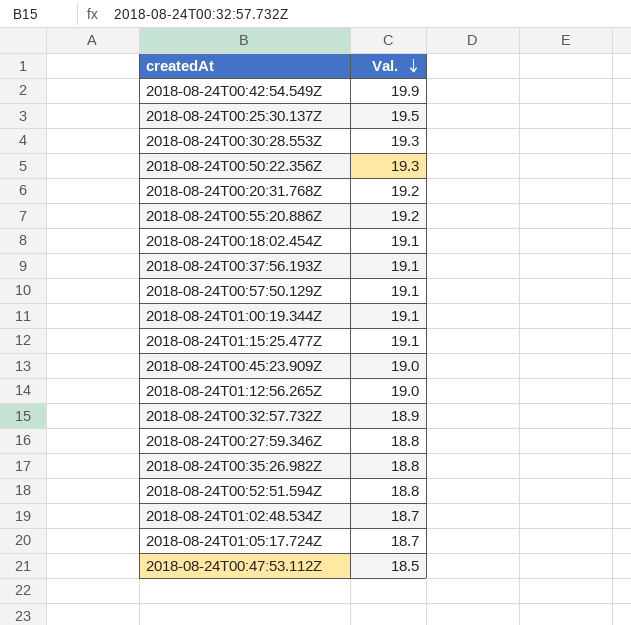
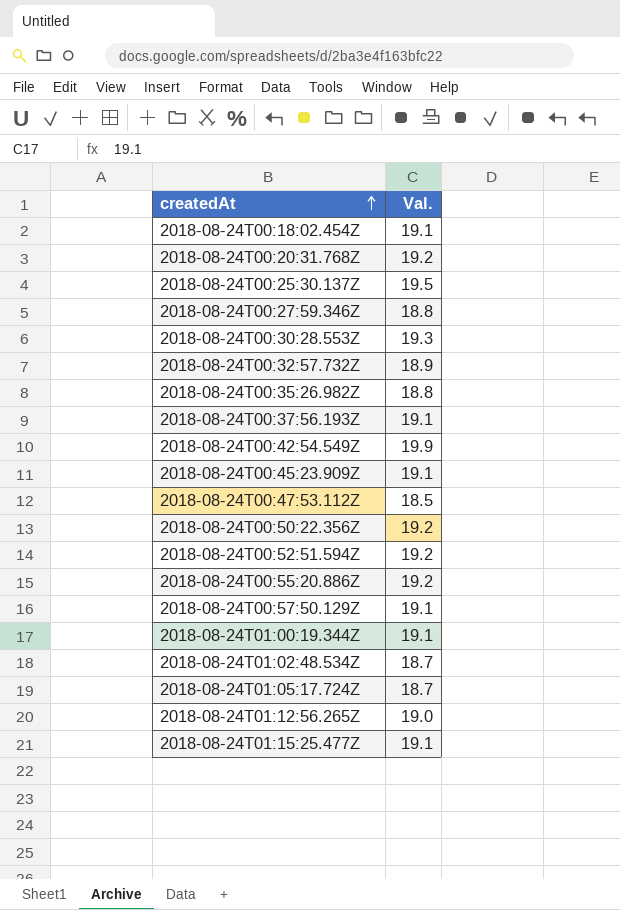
row order: Val. descending -> createdAt ascending
2018-08-24T00:45:23.909Z | Val.: 19.0 -> 19.1
2018-08-24T00:50:22.356Z | Val.: 19.3 -> 19.2
2018-08-24T00:52:51.594Z | Val.: 18.8 -> 19.2

